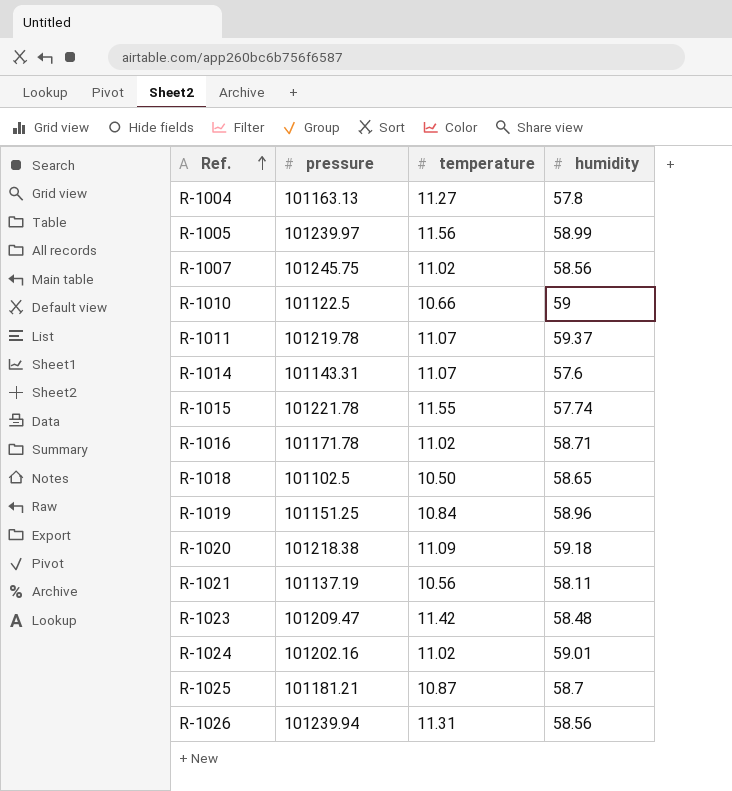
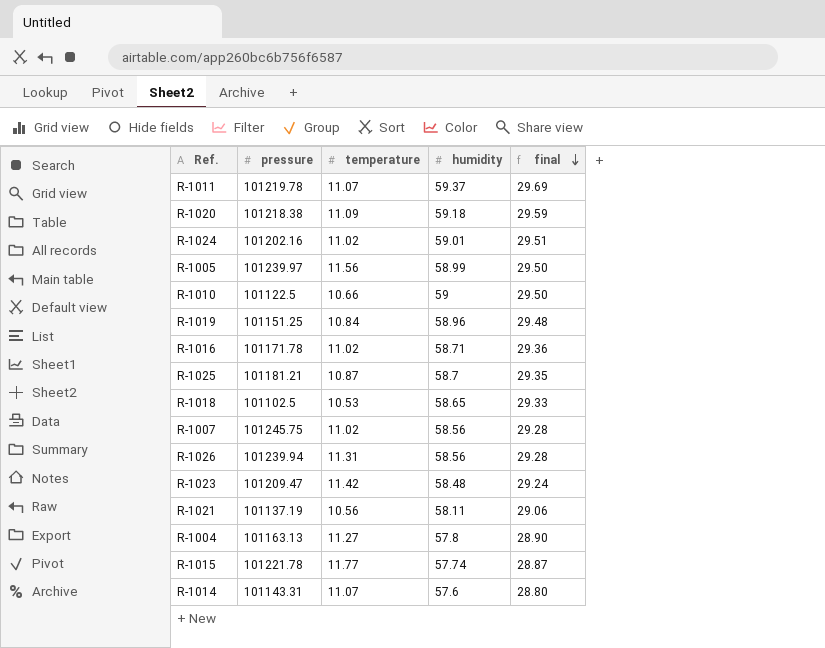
row order: Ref. ascending -> final descending
column final | formula: none -> [humidity] * 0.5
R-1018 | temperature: 10.50 -> 10.53
R-1015 | temperature: 11.55 -> 11.77

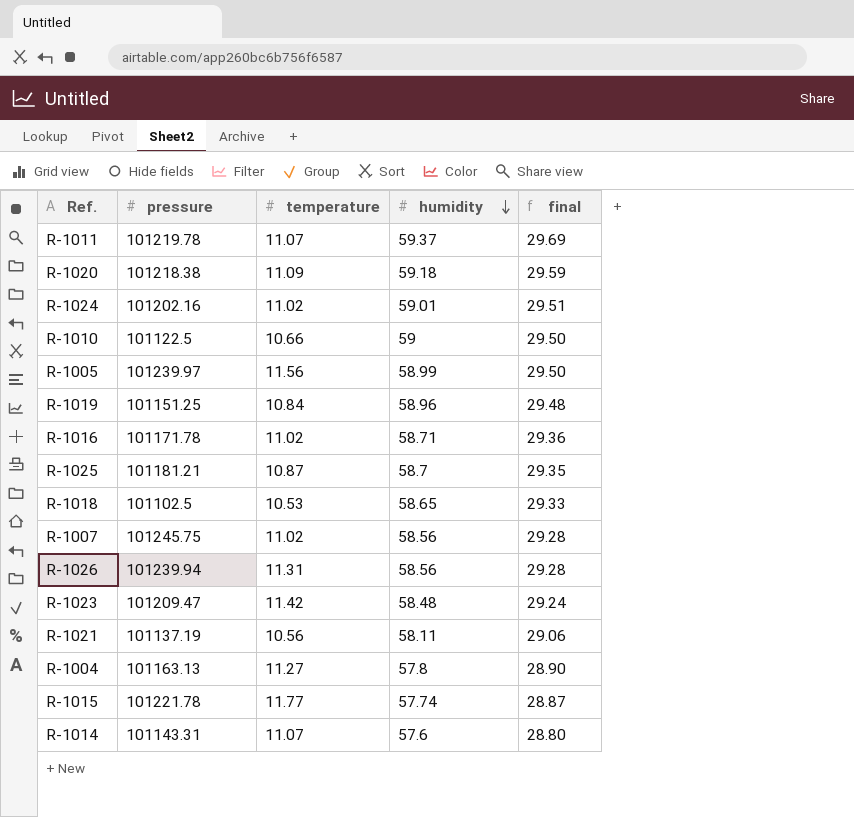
row order: final descending -> humidity descending

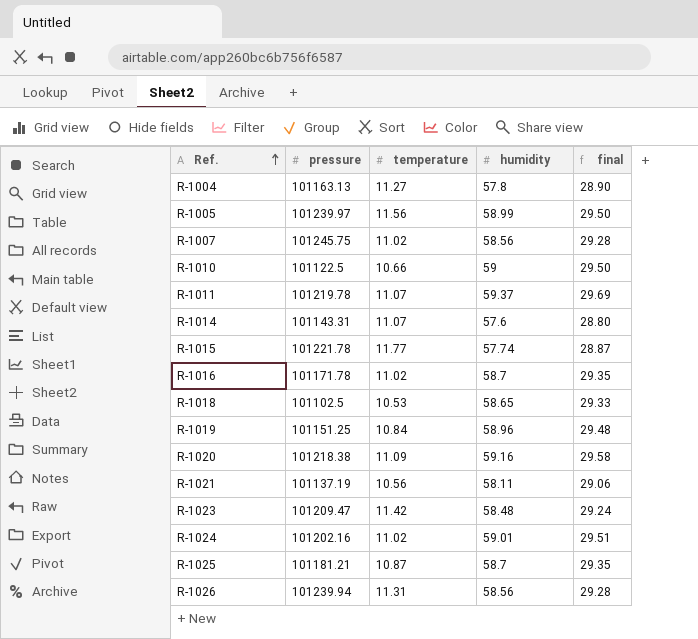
row order: humidity descending -> Ref. ascending
R-1016 | humidity: 58.71 -> 58.7
R-1016 | final: 29.36 -> 29.35
R-1020 | humidity: 59.18 -> 59.16
R-1020 | final: 29.59 -> 29.58

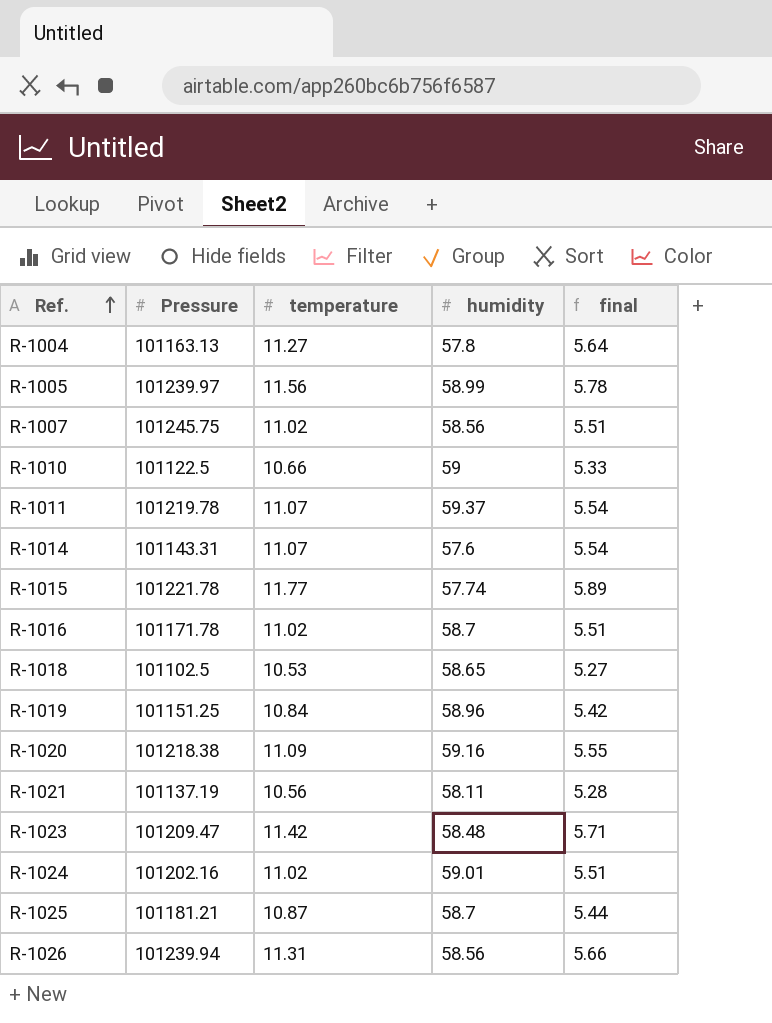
column name: pressure -> Pressure
column final | formula: [humidity] * 0.5 -> [temperature] * 0.5

